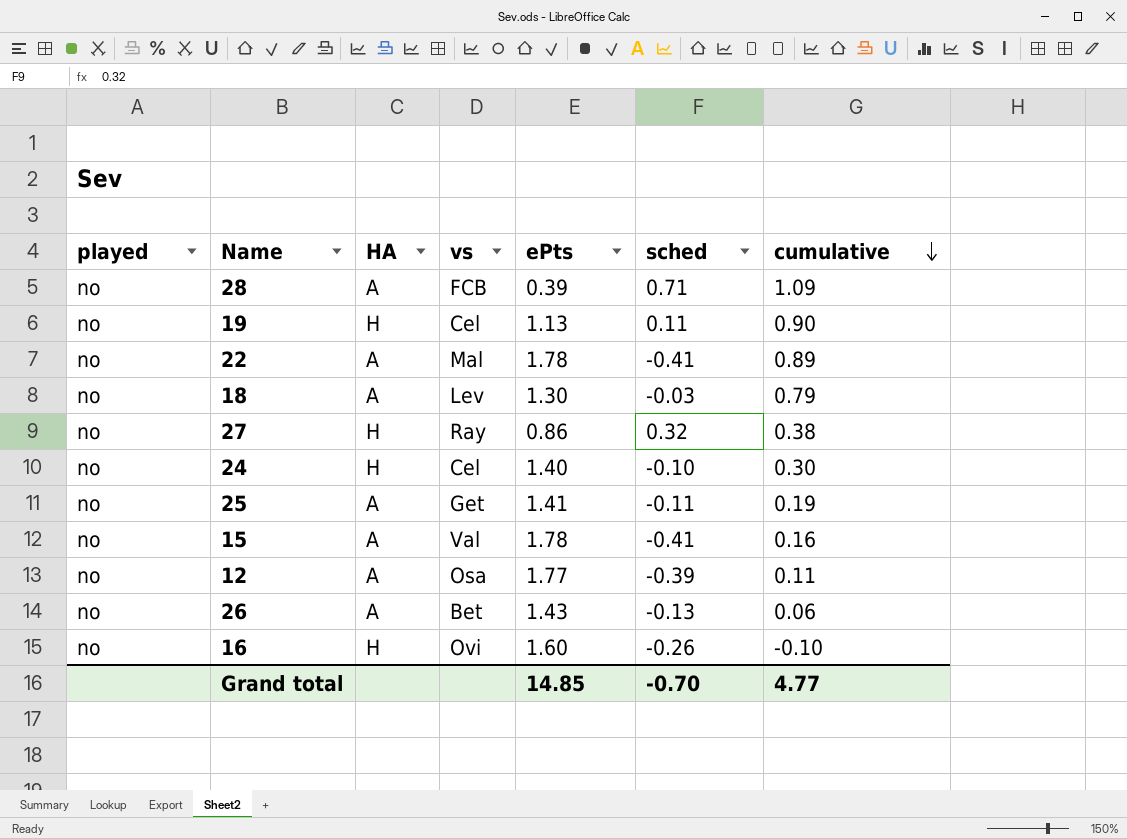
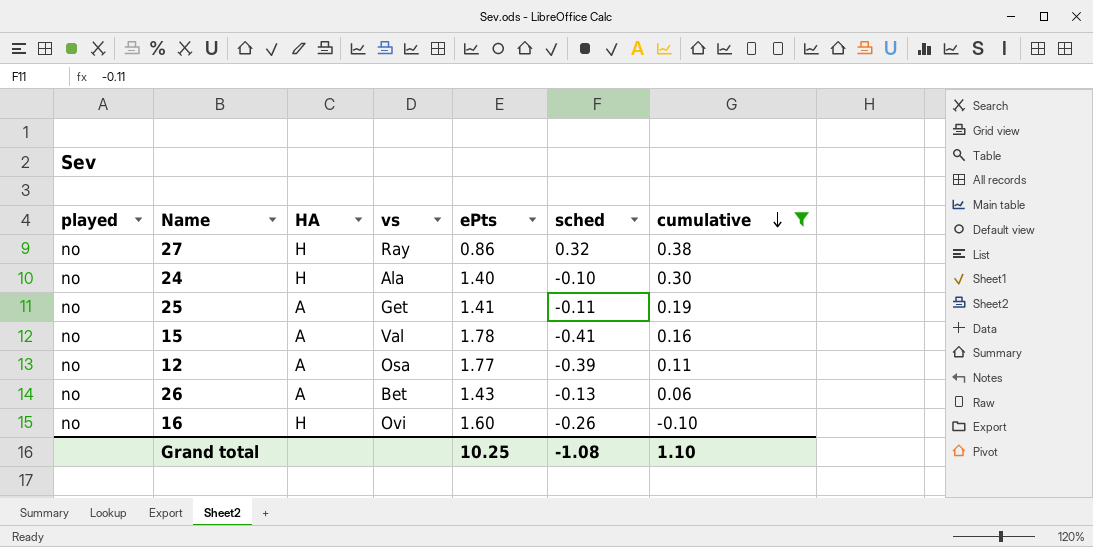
filter: none -> cumulative <= 0.38
24 | vs: Cel -> Ala
Grand total | ePts: 14.85 -> 10.25
Grand total | sched: -0.70 -> -1.08
Grand total | cumulative: 4.77 -> 1.10

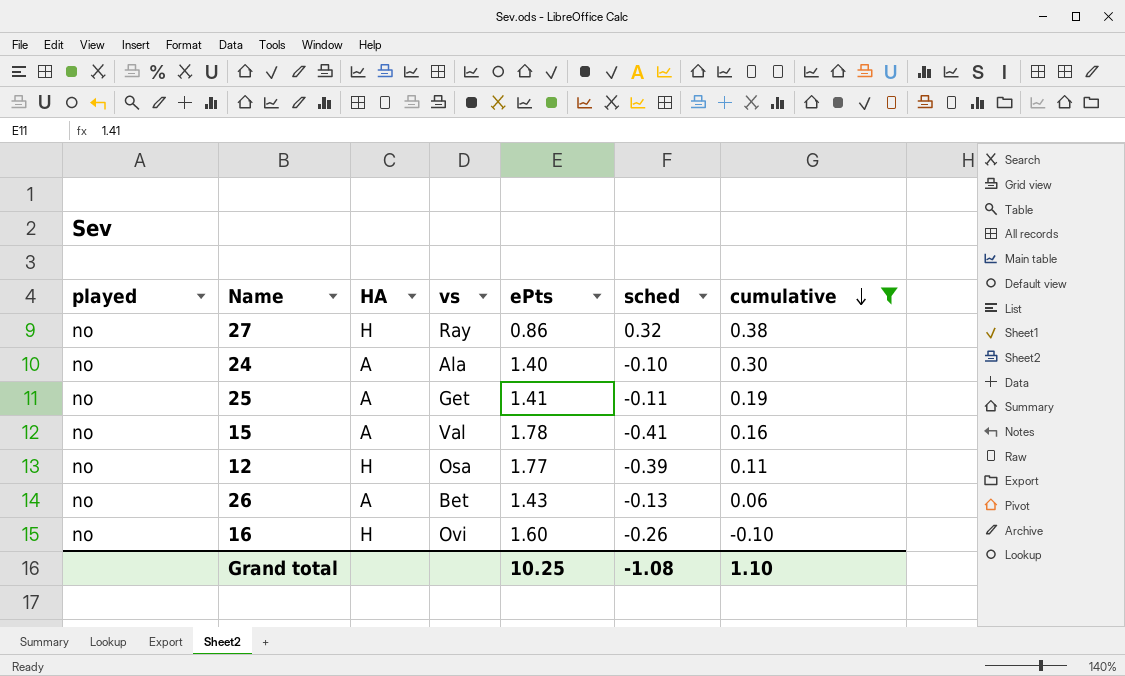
24 | HA: H -> A
12 | HA: A -> H

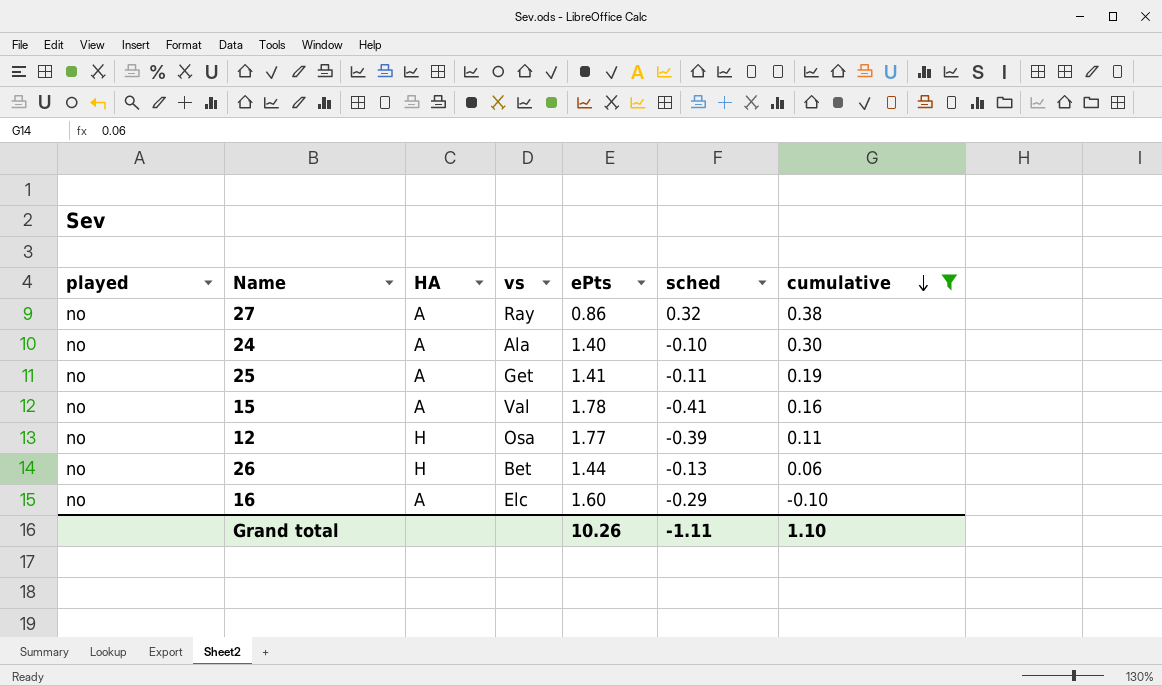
27 | HA: H -> A
26 | HA: A -> H
26 | ePts: 1.43 -> 1.44
16 | HA: H -> A
16 | vs: Ovi -> Elc
16 | sched: -0.26 -> -0.29
Grand total | ePts: 10.25 -> 10.26
Grand total | sched: -1.08 -> -1.11

